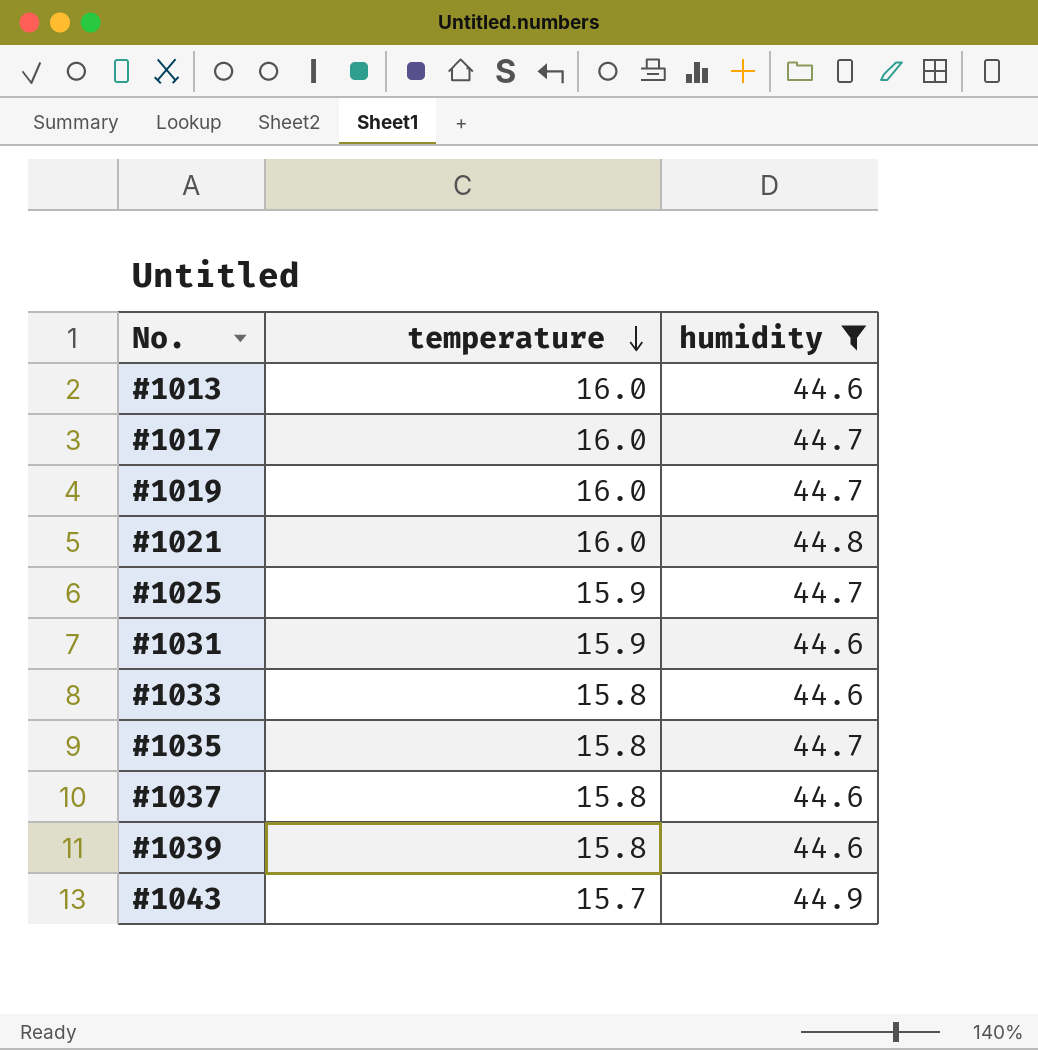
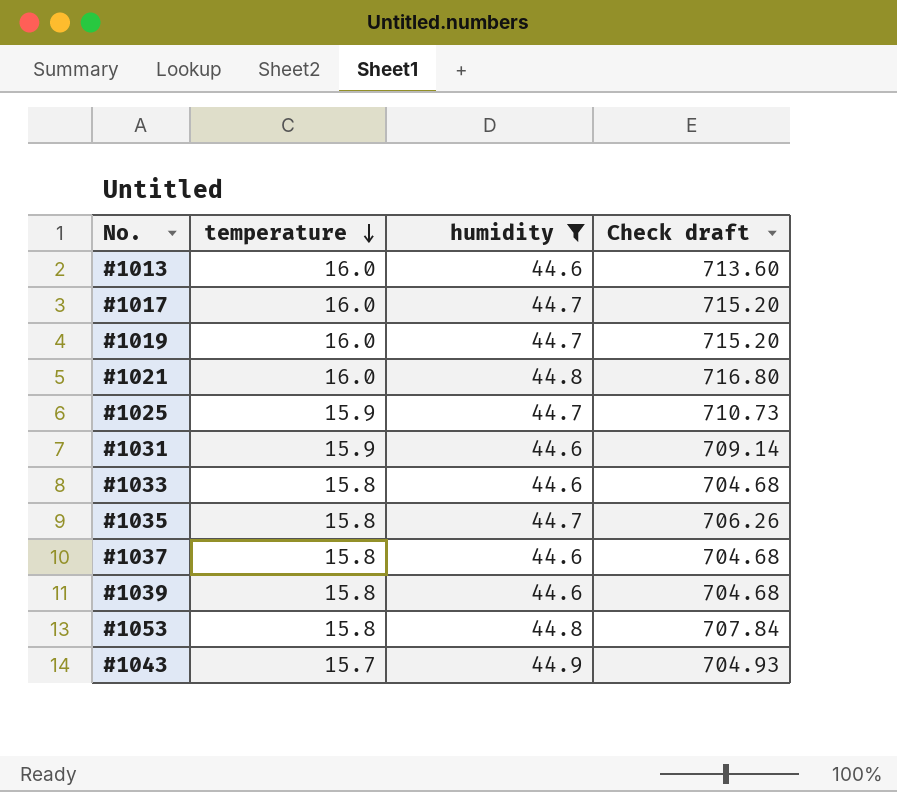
column Check draft | formula: none -> [temperature] * [humidity]
row #1053: none -> 15.8 | 44.8 | 707.84

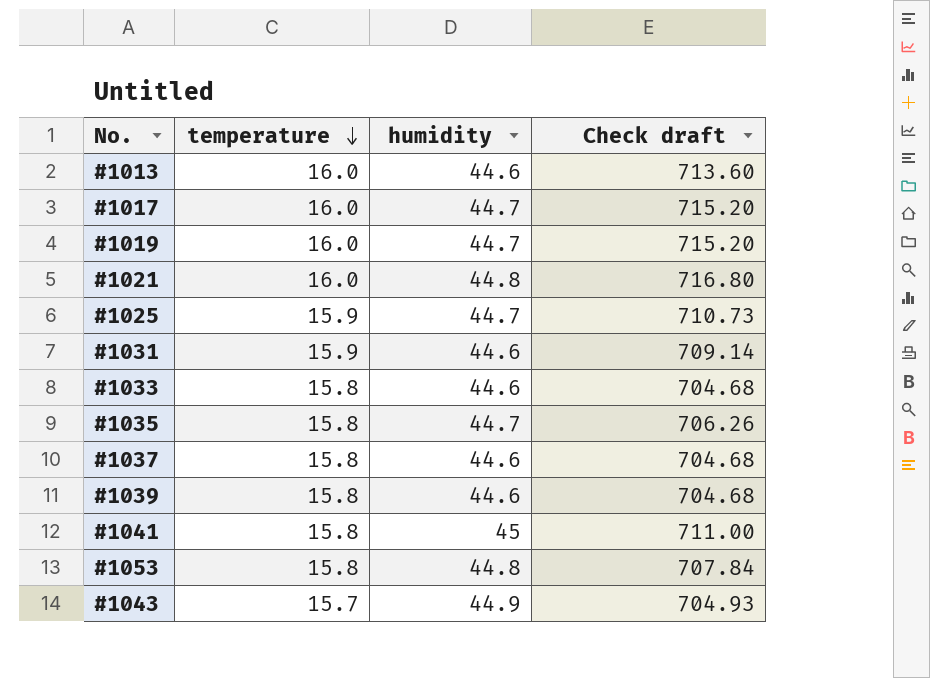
filter: humidity != 45 -> none

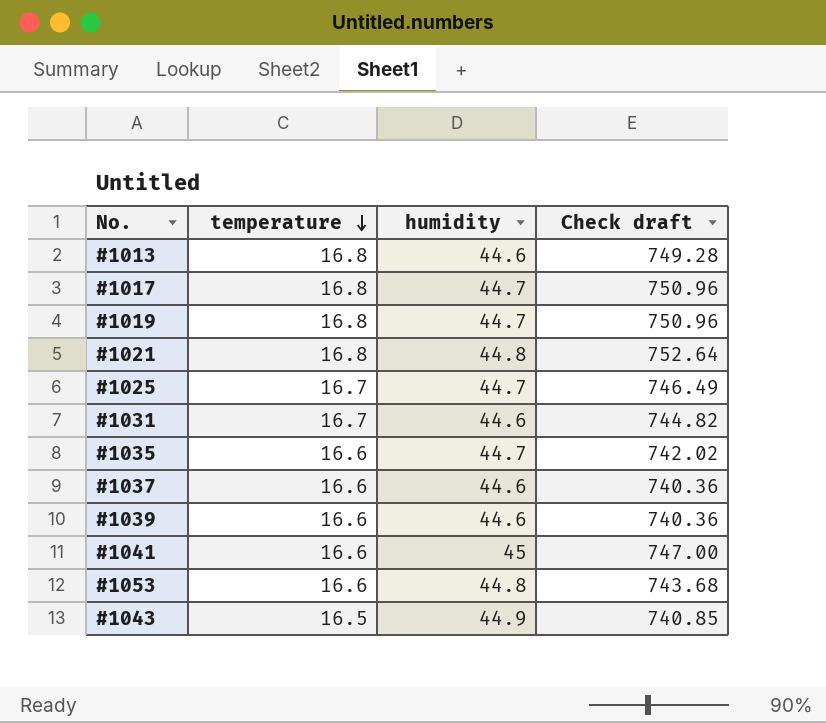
row #1033: 15.8 | 44.6 | 704.68 -> none
#1013 | temperature: 16.0 -> 16.8
#1013 | Check draft: 713.60 -> 749.28
#1017 | temperature: 16.0 -> 16.8
#1017 | Check draft: 715.20 -> 750.96
#1019 | temperature: 16.0 -> 16.8
#1019 | Check draft: 715.20 -> 750.96
#1021 | temperature: 16.0 -> 16.8
#1021 | Check draft: 716.80 -> 752.64
#1025 | temperature: 15.9 -> 16.7
#1025 | Check draft: 710.73 -> 746.49
#1031 | temperature: 15.9 -> 16.7
#1031 | Check draft: 709.14 -> 744.82
#1035 | temperature: 15.8 -> 16.6
#1035 | Check draft: 706.26 -> 742.02
#1037 | temperature: 15.8 -> 16.6
#1037 | Check draft: 704.68 -> 740.36
#1039 | temperature: 15.8 -> 16.6
#1039 | Check draft: 704.68 -> 740.36
#1041 | temperature: 15.8 -> 16.6
#1041 | Check draft: 711.00 -> 747.00
#1053 | temperature: 15.8 -> 16.6
#1053 | Check draft: 707.84 -> 743.68
#1043 | temperature: 15.7 -> 16.5
#1043 | Check draft: 704.93 -> 740.85

